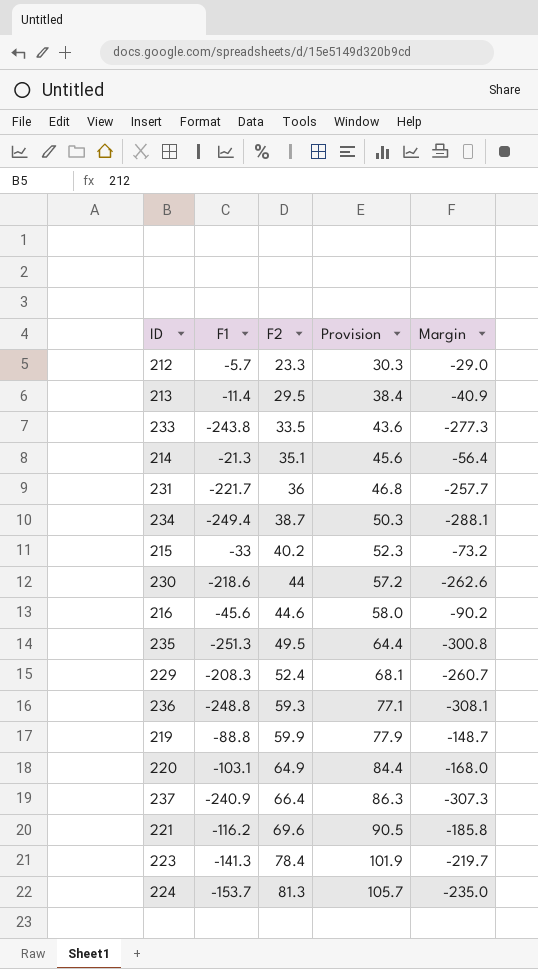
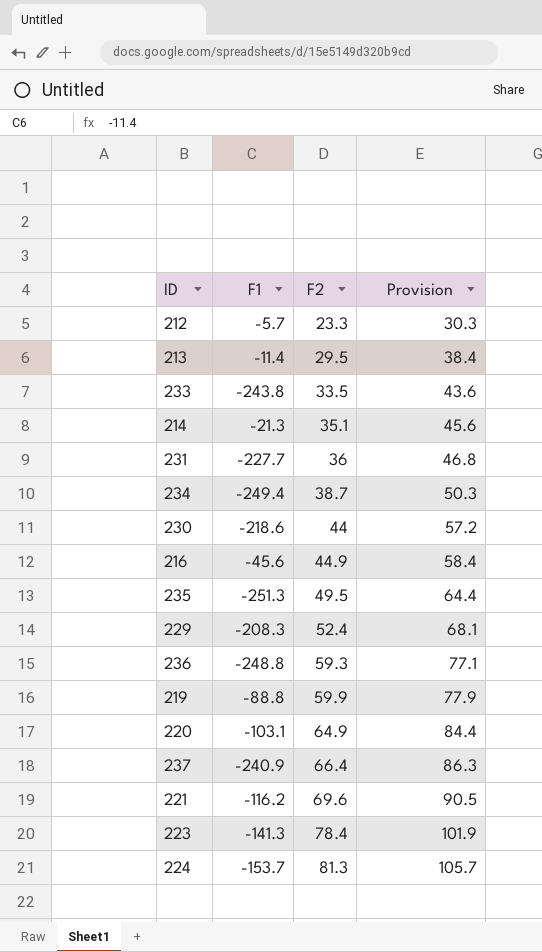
column Margin | formula: [F1] - [F2] -> none
row 215: -33 | 40.2 | 52.3 | -73.2 -> none
231 | F1: -221.7 -> -227.7
216 | F2: 44.6 -> 44.9
216 | Provision: 58.0 -> 58.4

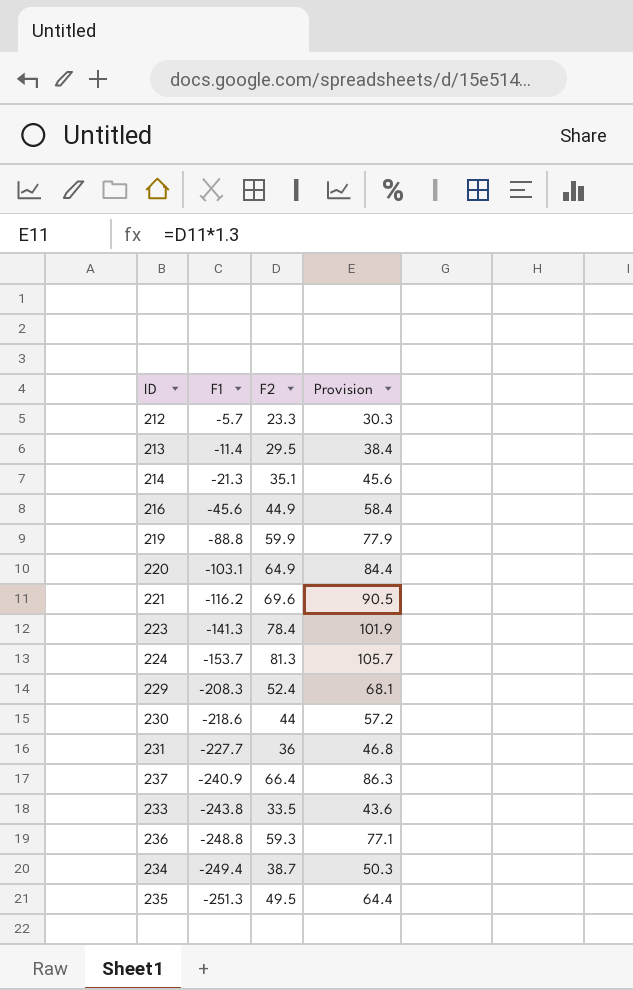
row order: F2 ascending -> F1 descending

